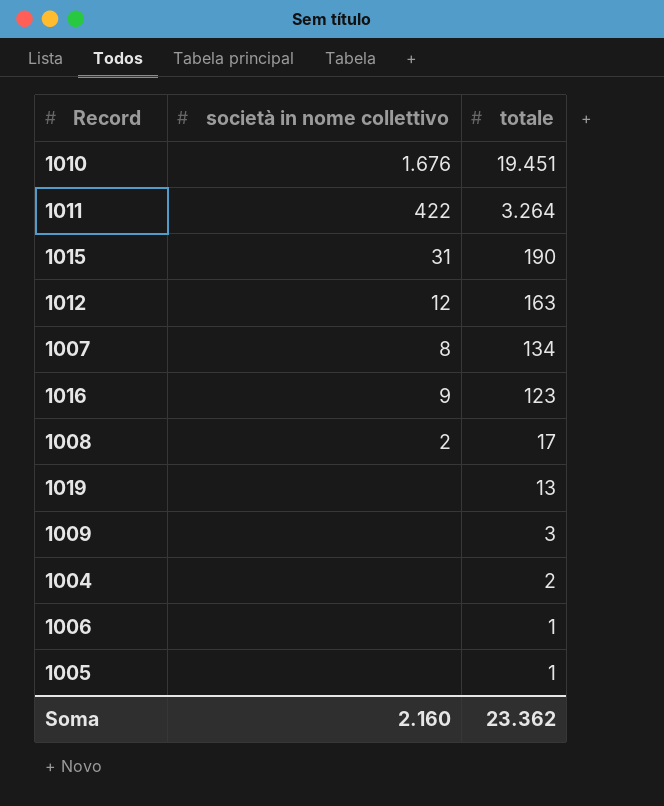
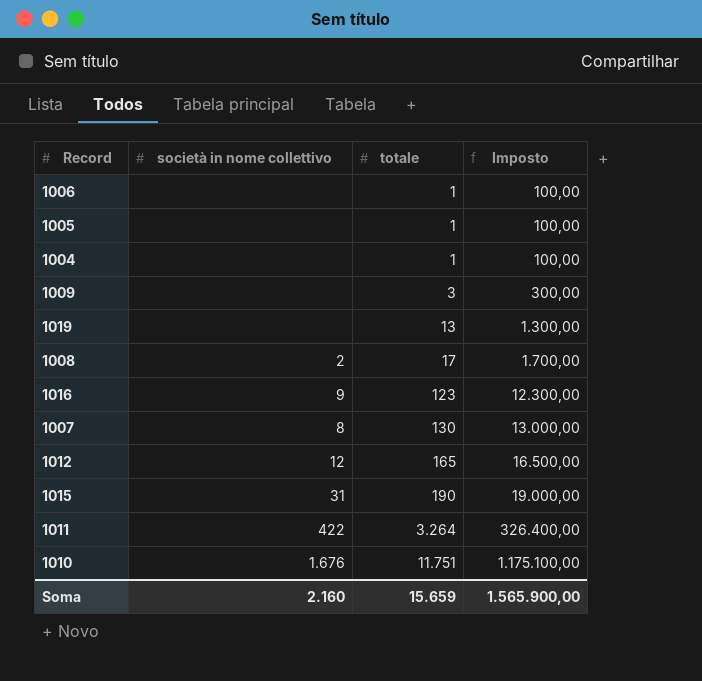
row order: totale descending -> totale ascending
column Imposto | formula: none -> [totale] * 100
1004 | totale: 2 -> 1
1007 | totale: 134 -> 130
1012 | totale: 163 -> 165
1010 | totale: 19.451 -> 11.751
Soma | totale: 23.362 -> 15.659

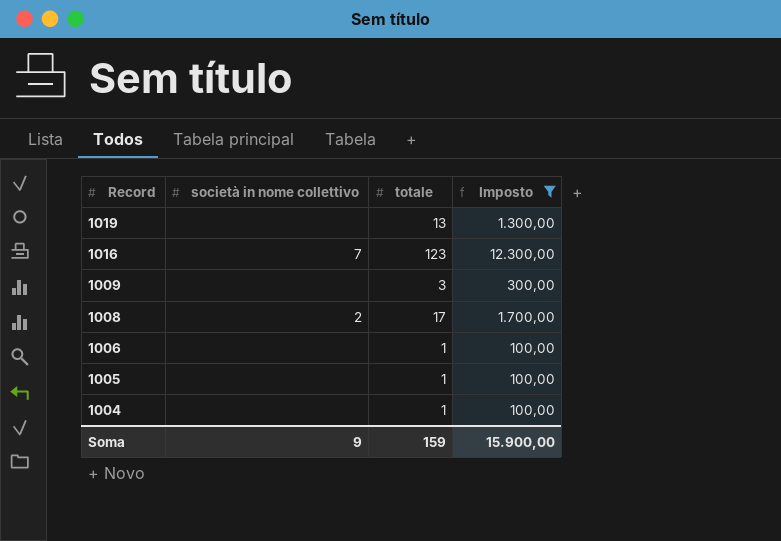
filter: none -> Imposto <= 12.300,00
row order: totale ascending -> Record descending
1016 | società in nome collettivo: 9 -> 7
Soma | società in nome collettivo: 2.160 -> 9
Soma | totale: 15.659 -> 159
Soma | Imposto: 1.565.900,00 -> 15.900,00

